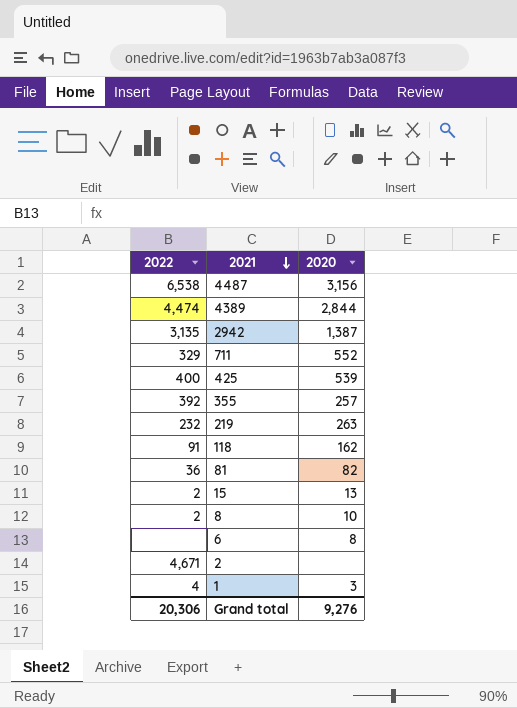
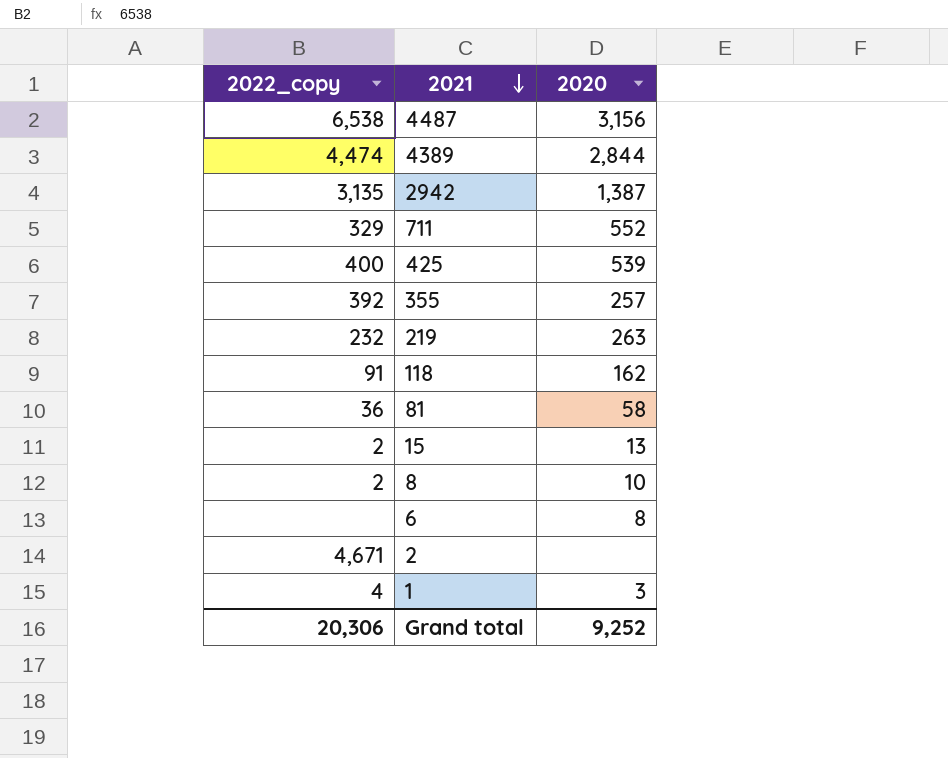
column name: 2022 -> 2022_copy
81 | 2020: 82 -> 58
Grand total | 2020: 9,276 -> 9,252

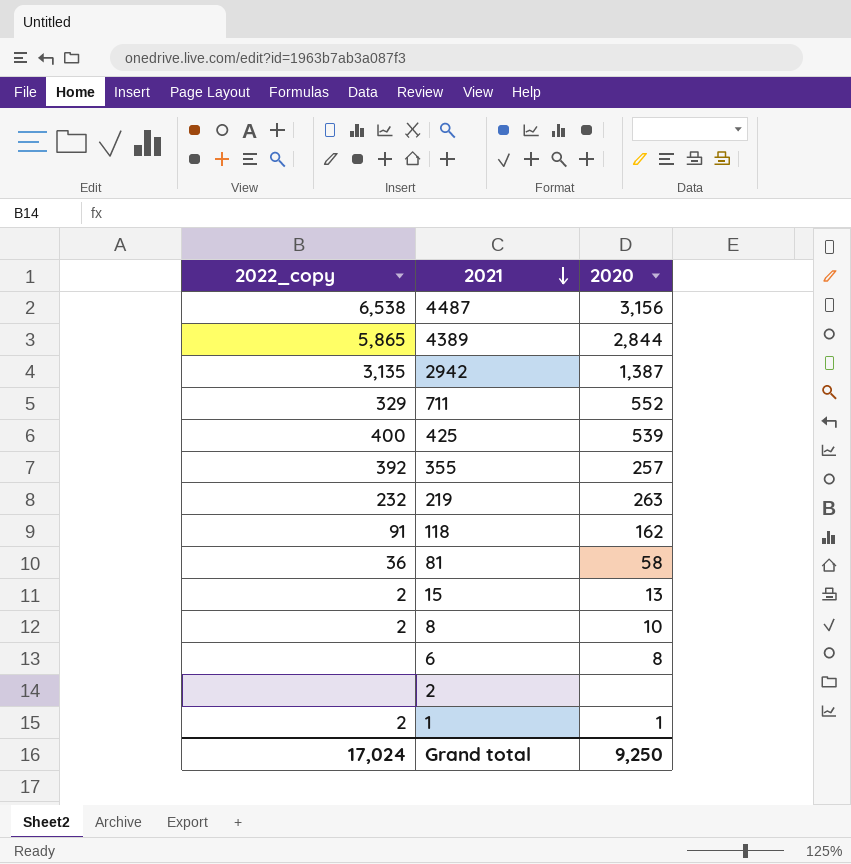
4389 | 2022_copy: 4,474 -> 5,865
2 | 2022_copy: 4,671 -> none
1 | 2022_copy: 4 -> 2
1 | 2020: 3 -> 1
Grand total | 2022_copy: 20,306 -> 17,024
Grand total | 2020: 9,252 -> 9,250

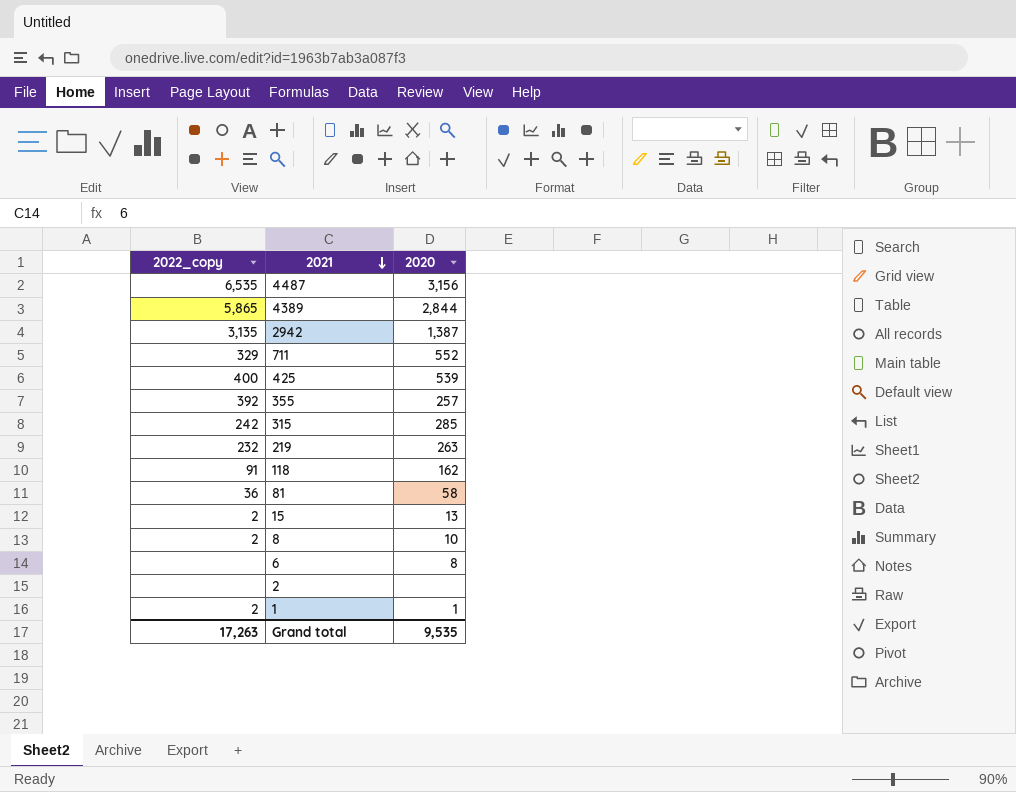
4487 | 2022_copy: 6,538 -> 6,535
row 315: none -> 242 | 285
Grand total | 2022_copy: 17,024 -> 17,263
Grand total | 2020: 9,250 -> 9,535

